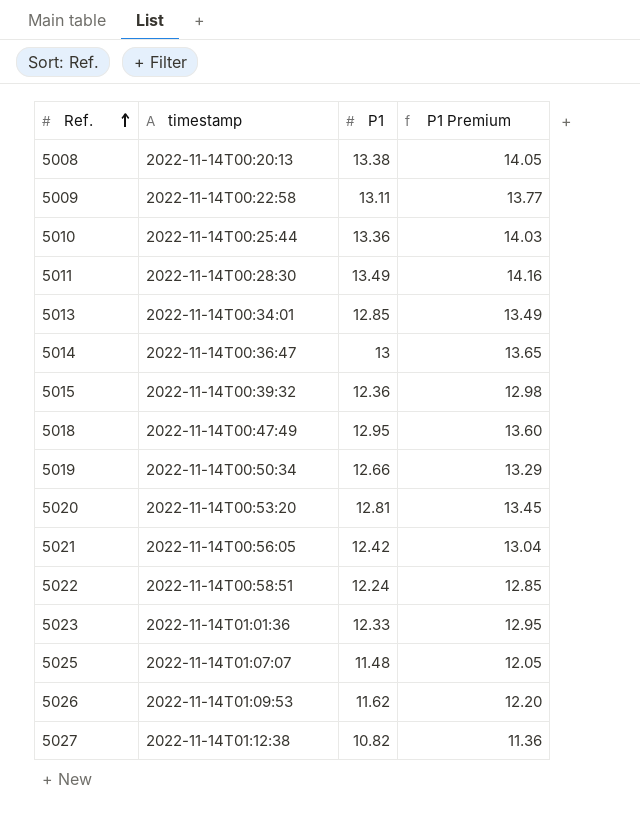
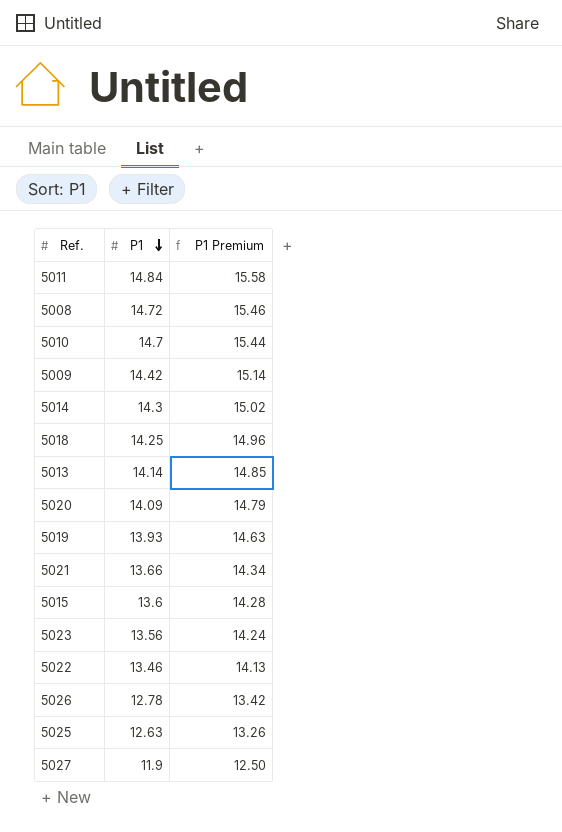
row order: Ref. ascending -> P1 descending
column timestamp | position: 2 -> none
5011 | P1: 13.49 -> 14.84
5011 | P1 Premium: 14.16 -> 15.58
5008 | P1: 13.38 -> 14.72
5008 | P1 Premium: 14.05 -> 15.46
5010 | P1: 13.36 -> 14.7
5010 | P1 Premium: 14.03 -> 15.44
5009 | P1: 13.11 -> 14.42
5009 | P1 Premium: 13.77 -> 15.14
5014 | P1: 13 -> 14.3
5014 | P1 Premium: 13.65 -> 15.02
5018 | P1: 12.95 -> 14.25
5018 | P1 Premium: 13.60 -> 14.96
5013 | P1: 12.85 -> 14.14
5013 | P1 Premium: 13.49 -> 14.85
5020 | P1: 12.81 -> 14.09
5020 | P1 Premium: 13.45 -> 14.79
5019 | P1: 12.66 -> 13.93
5019 | P1 Premium: 13.29 -> 14.63
5021 | P1: 12.42 -> 13.66
5021 | P1 Premium: 13.04 -> 14.34
5015 | P1: 12.36 -> 13.6
5015 | P1 Premium: 12.98 -> 14.28
5023 | P1: 12.33 -> 13.56
5023 | P1 Premium: 12.95 -> 14.24
5022 | P1: 12.24 -> 13.46
5022 | P1 Premium: 12.85 -> 14.13
5026 | P1: 11.62 -> 12.78
5026 | P1 Premium: 12.20 -> 13.42
5025 | P1: 11.48 -> 12.63
5025 | P1 Premium: 12.05 -> 13.26
5027 | P1: 10.82 -> 11.9
5027 | P1 Premium: 11.36 -> 12.50

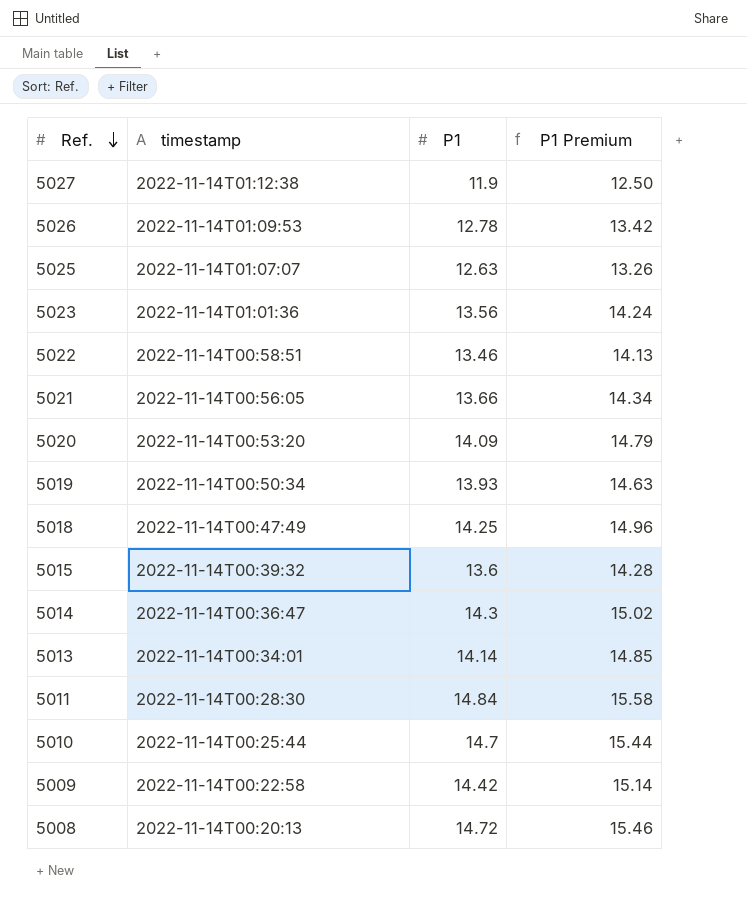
row order: P1 descending -> Ref. descending
column timestamp | position: none -> 2

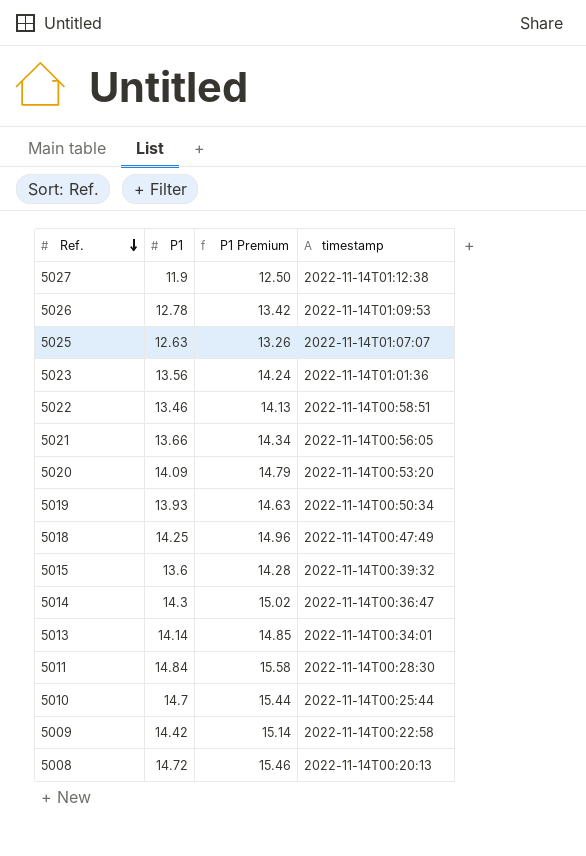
column timestamp | position: 2 -> 4

